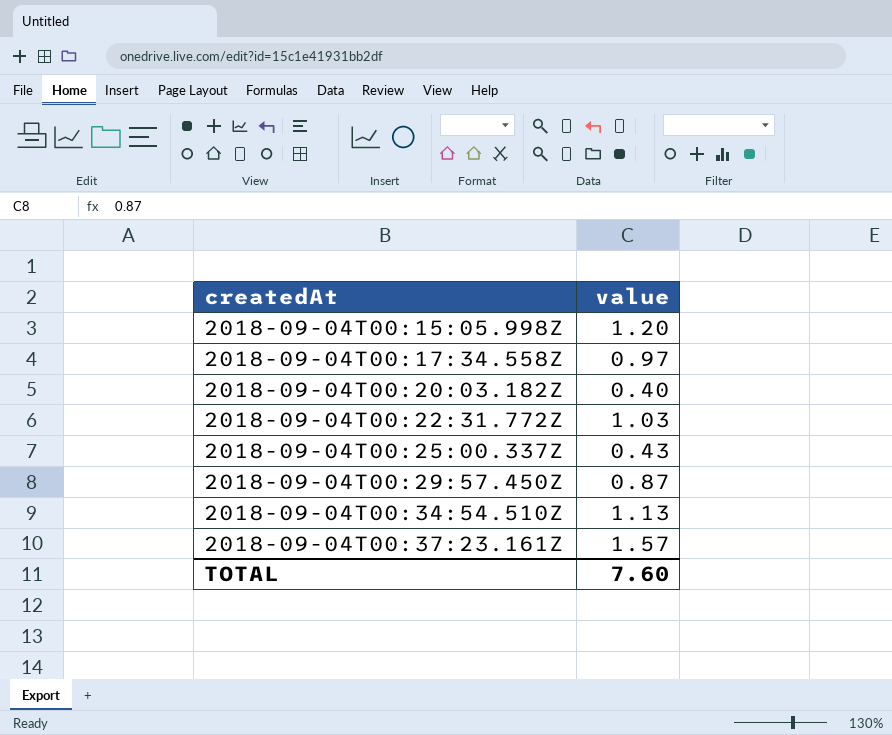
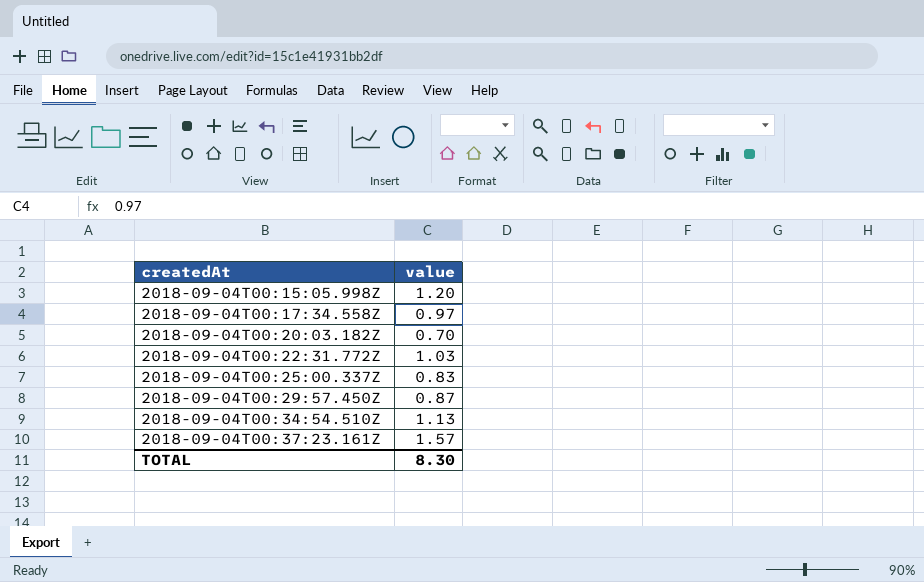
2018-09-04T00:20:03.182Z | value: 0.40 -> 0.70
2018-09-04T00:25:00.337Z | value: 0.43 -> 0.83
TOTAL | value: 7.60 -> 8.30

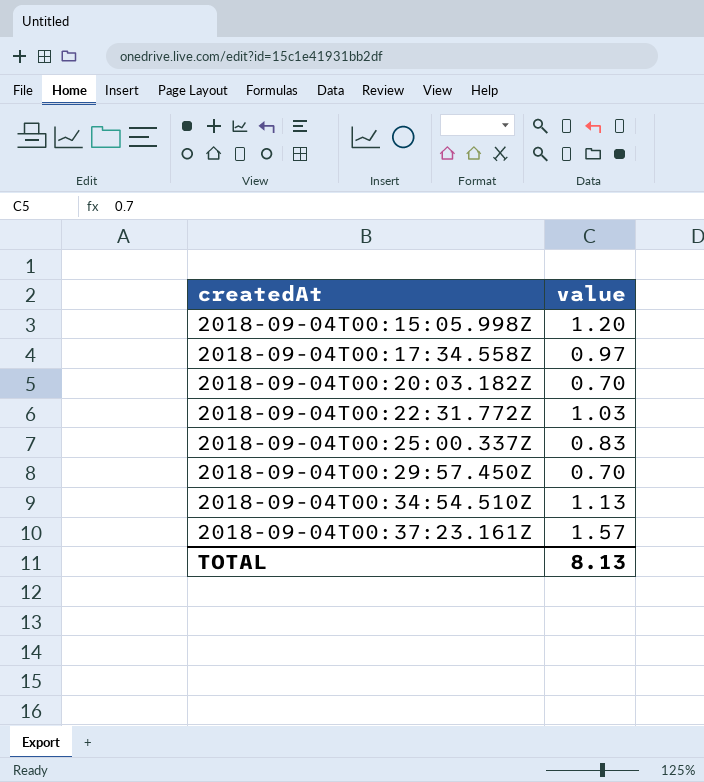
2018-09-04T00:29:57.450Z | value: 0.87 -> 0.70
TOTAL | value: 8.30 -> 8.13

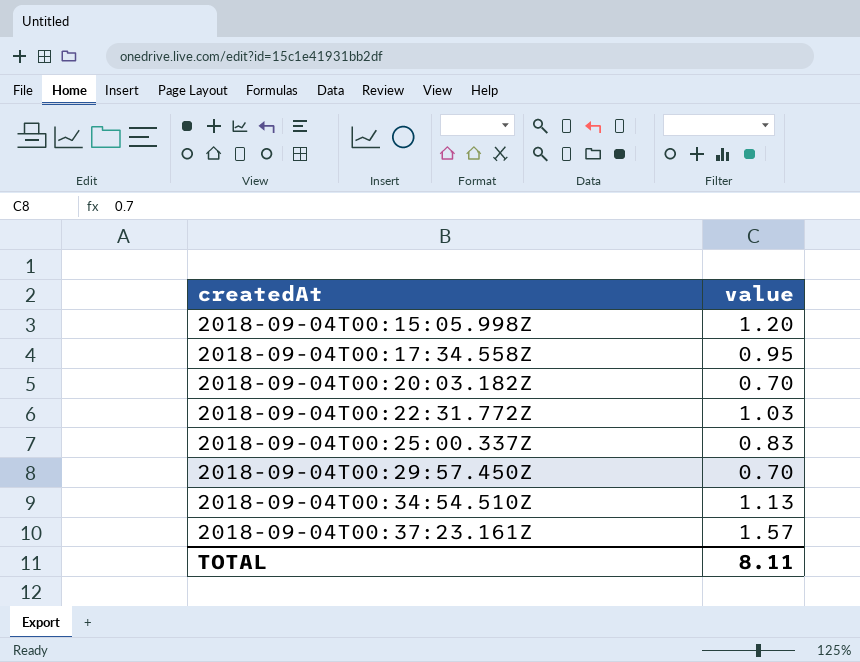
2018-09-04T00:17:34.558Z | value: 0.97 -> 0.95
TOTAL | value: 8.13 -> 8.11

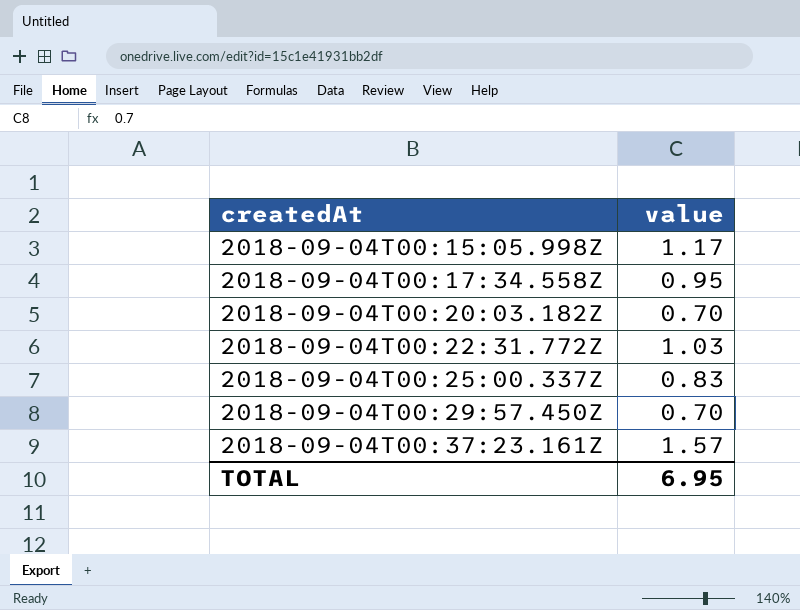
row 2018-09-04T00:34:54.510Z: 1.13 -> none
2018-09-04T00:15:05.998Z | value: 1.20 -> 1.17
TOTAL | value: 8.11 -> 6.95

